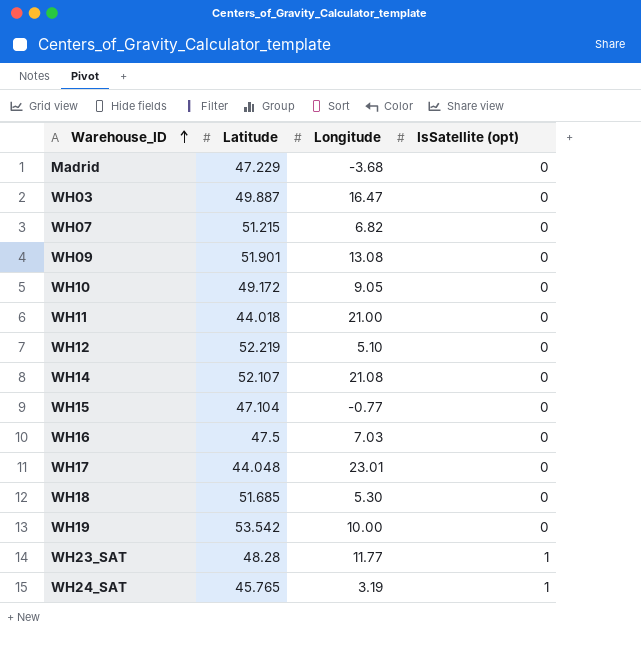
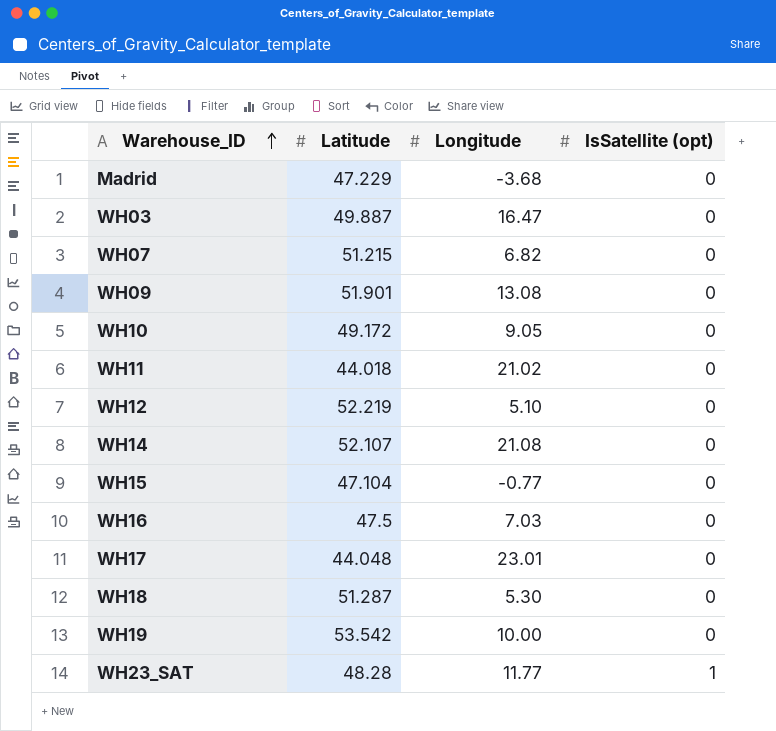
row WH24_SAT: 45.765 | 3.19 | 1 -> none
WH11 | Longitude: 21.00 -> 21.02
WH18 | Latitude: 51.685 -> 51.287

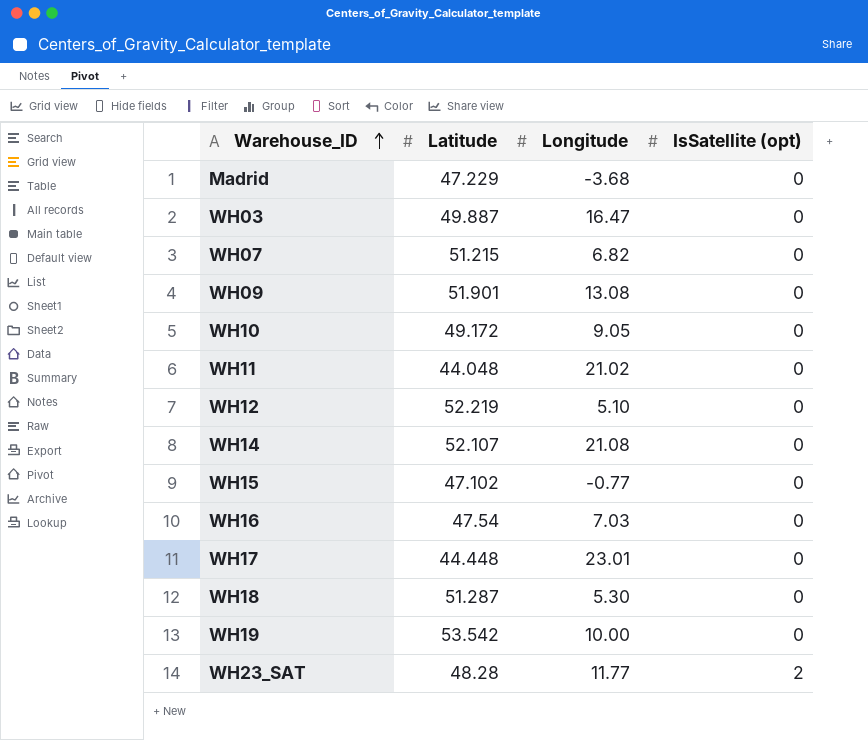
WH11 | Latitude: 44.018 -> 44.048
WH15 | Latitude: 47.104 -> 47.102
WH16 | Latitude: 47.5 -> 47.54
WH17 | Latitude: 44.048 -> 44.448
WH23_SAT | IsSatellite (opt): 1 -> 2

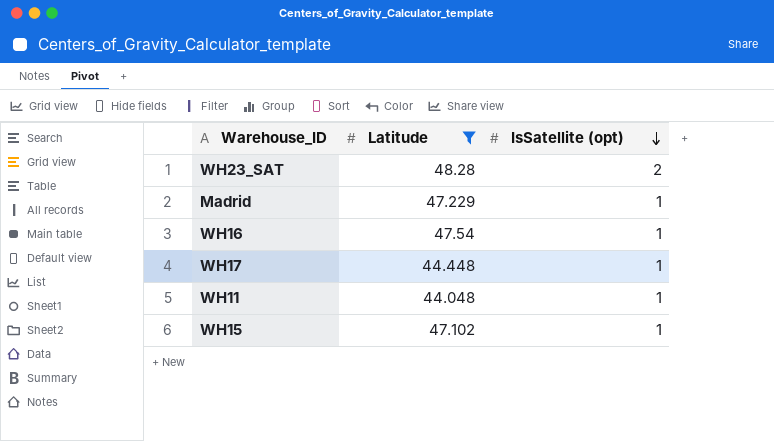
filter: none -> Latitude <= 48.28
row order: Warehouse_ID ascending -> IsSatellite (opt) descending
column Longitude | position: 3 -> none
Madrid | IsSatellite (opt): 0 -> 1
WH16 | IsSatellite (opt): 0 -> 1
WH17 | IsSatellite (opt): 0 -> 1
WH11 | IsSatellite (opt): 0 -> 1
WH15 | IsSatellite (opt): 0 -> 1

